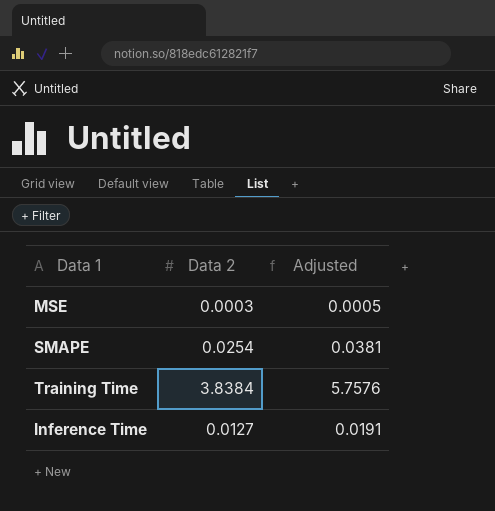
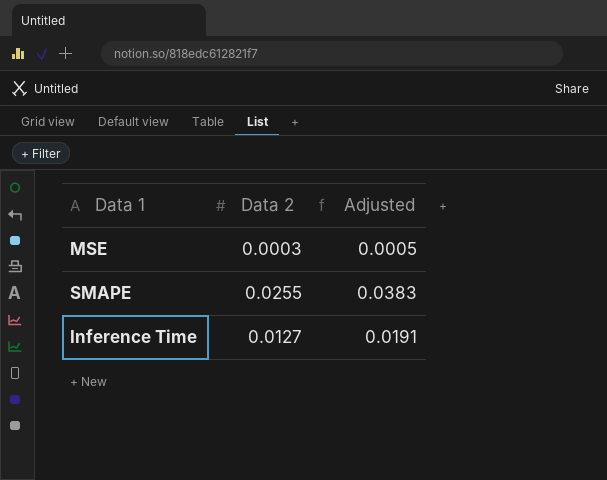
row Training Time: 3.8384 | 5.7576 -> none
SMAPE | Data 2: 0.0254 -> 0.0255
SMAPE | Adjusted: 0.0381 -> 0.0383

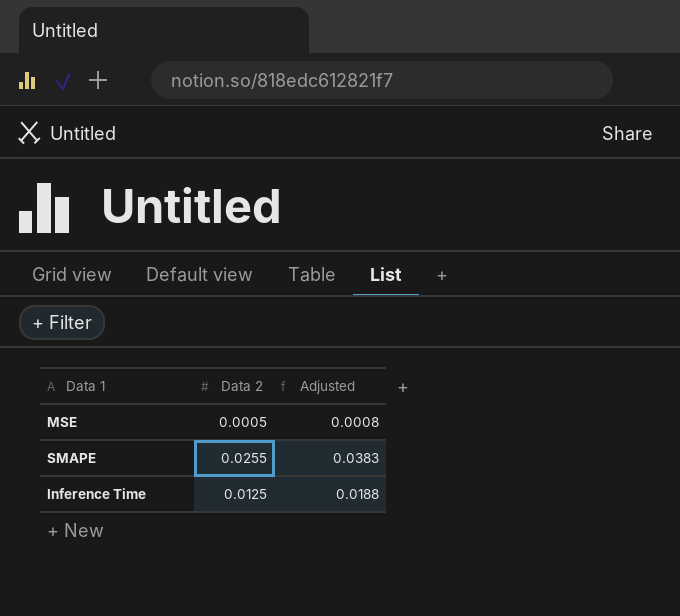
MSE | Data 2: 0.0003 -> 0.0005
MSE | Adjusted: 0.0005 -> 0.0008
Inference Time | Data 2: 0.0127 -> 0.0125
Inference Time | Adjusted: 0.0191 -> 0.0188

